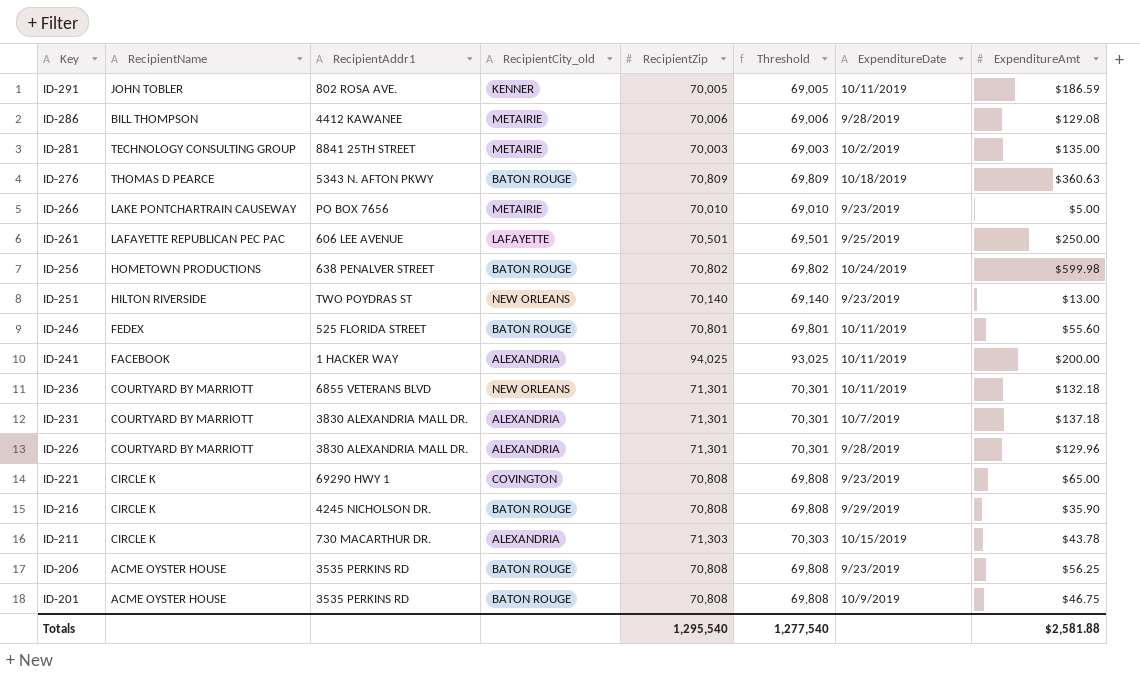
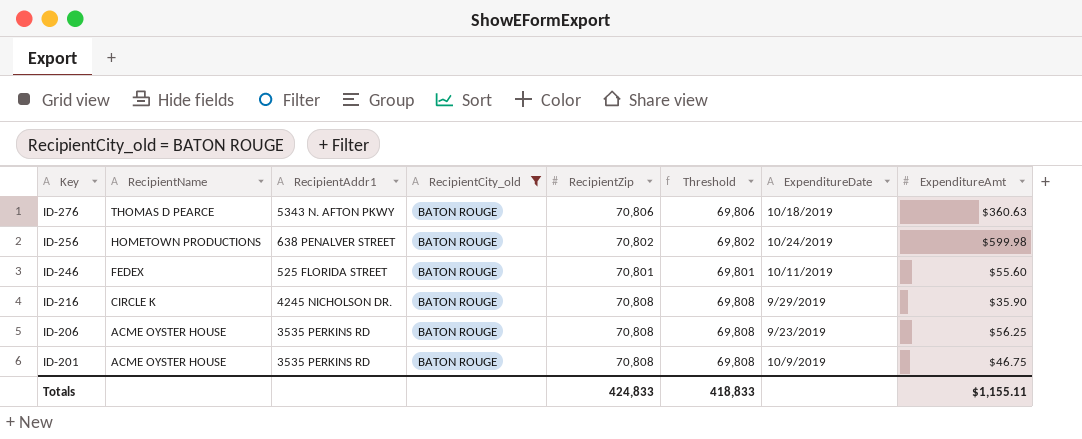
filter: none -> RecipientCity_old = BATON ROUGE
ID-276 | RecipientZip: 70,809 -> 70,806
ID-276 | Threshold: 69,809 -> 69,806
Totals | RecipientZip: 1,295,540 -> 424,833
Totals | Threshold: 1,277,540 -> 418,833
Totals | ExpenditureAmt: $2,581.88 -> $1,155.11

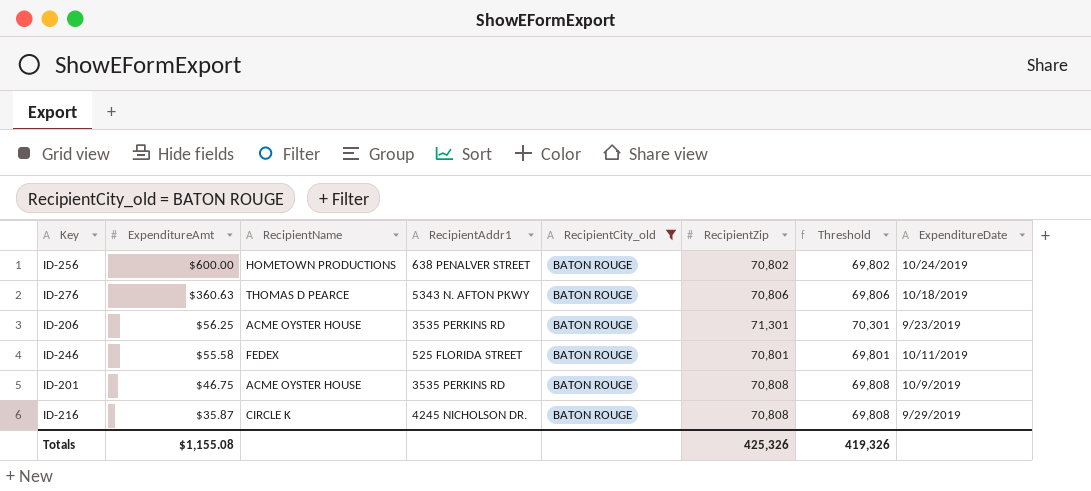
row order: Key descending -> ExpenditureAmt descending
column ExpenditureAmt | position: 8 -> 2
ID-256 | ExpenditureAmt: $599.98 -> $600.00
ID-206 | RecipientZip: 70,808 -> 71,301
ID-206 | Threshold: 69,808 -> 70,301
ID-246 | ExpenditureAmt: $55.60 -> $55.58
ID-216 | ExpenditureAmt: $35.90 -> $35.87
Totals | ExpenditureAmt: $1,155.11 -> $1,155.08
Totals | RecipientZip: 424,833 -> 425,326
Totals | Threshold: 418,833 -> 419,326

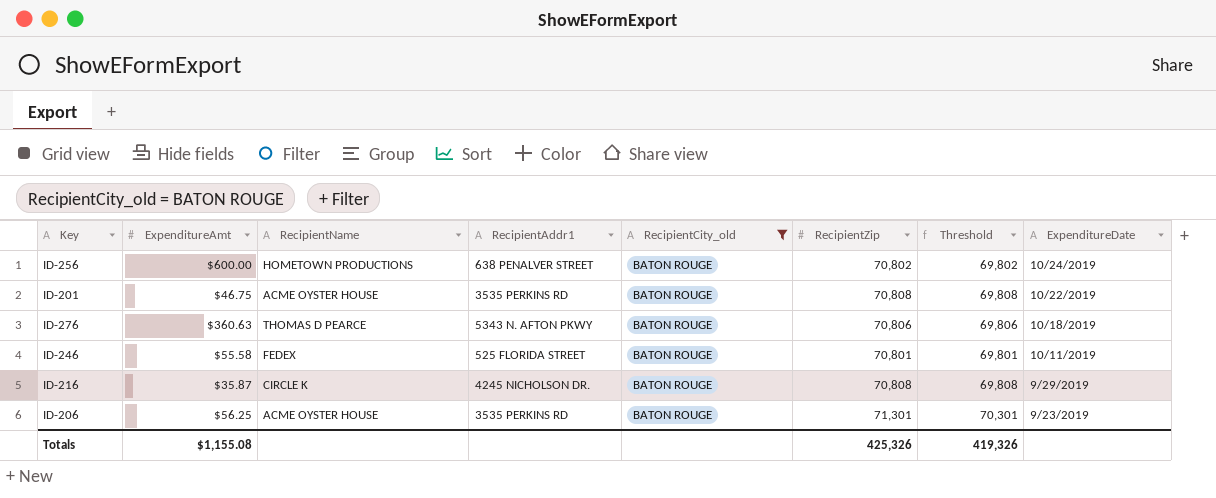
row order: ExpenditureAmt descending -> ExpenditureDate descending
ID-201 | ExpenditureDate: 10/9/2019 -> 10/22/2019

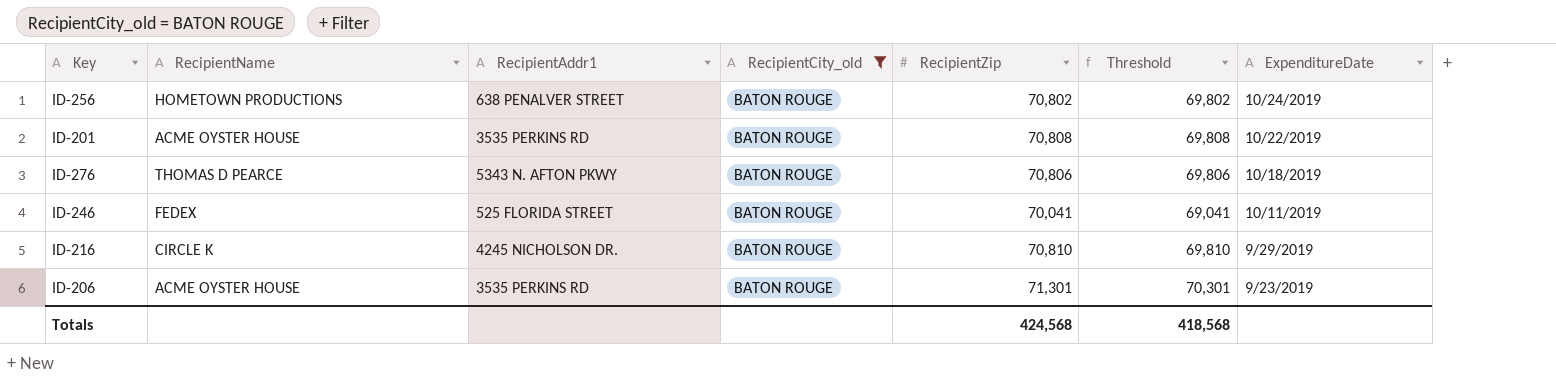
column ExpenditureAmt | position: 2 -> none
ID-246 | RecipientZip: 70,801 -> 70,041
ID-246 | Threshold: 69,801 -> 69,041
ID-216 | RecipientZip: 70,808 -> 70,810
ID-216 | Threshold: 69,808 -> 69,810
Totals | RecipientZip: 425,326 -> 424,568
Totals | Threshold: 419,326 -> 418,568

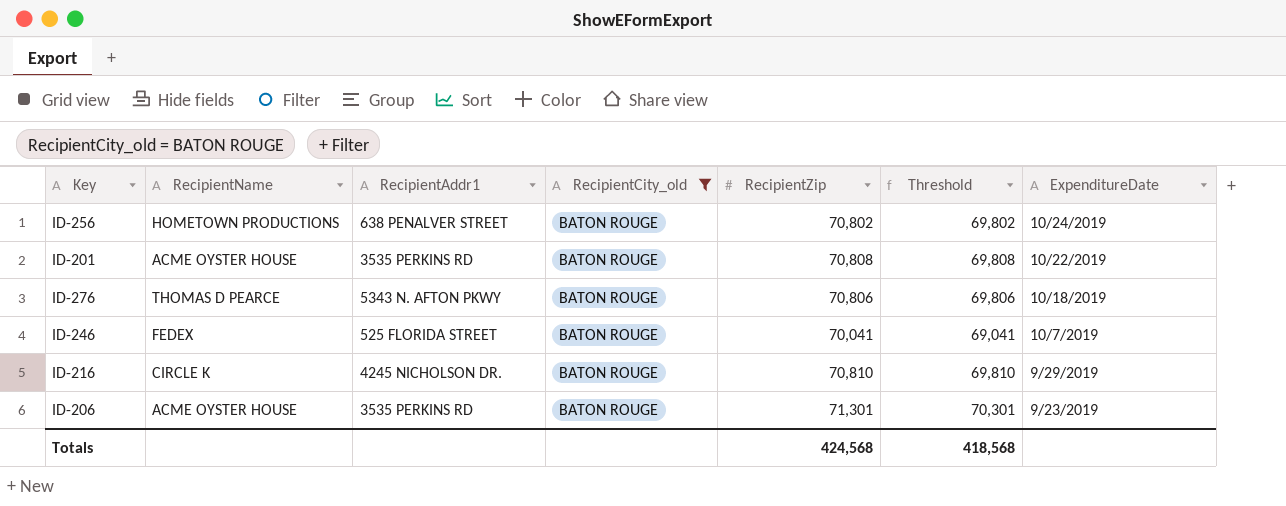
ID-246 | ExpenditureDate: 10/11/2019 -> 10/7/2019

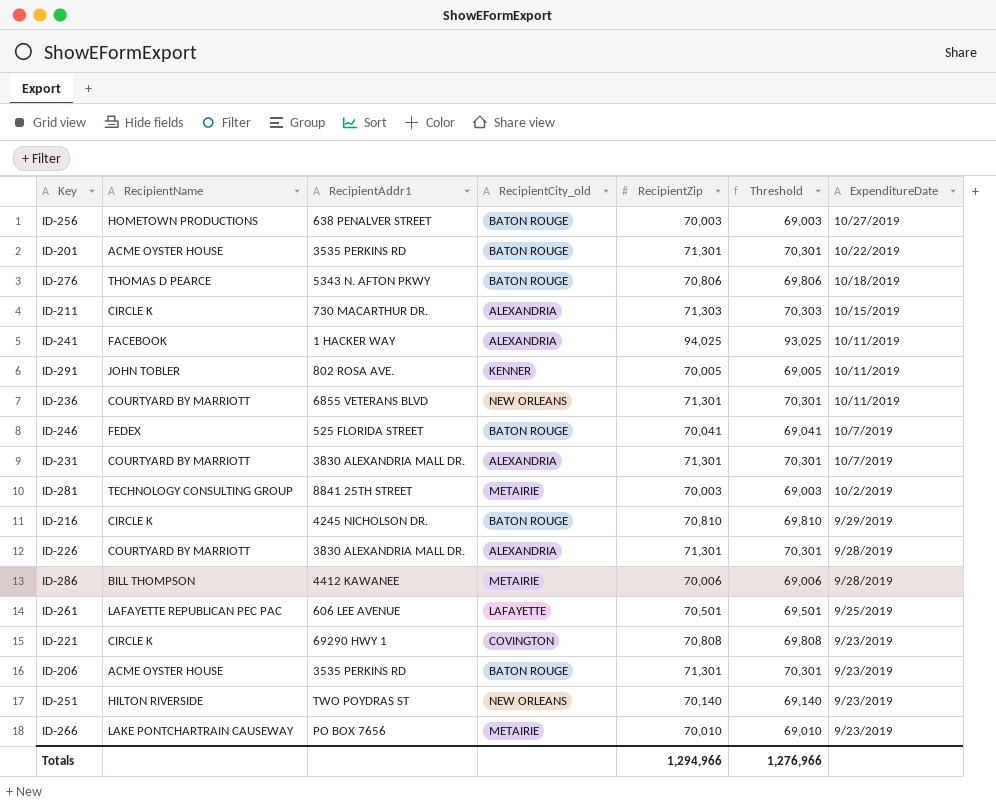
filter: RecipientCity_old = BATON ROUGE -> none
ID-256 | RecipientZip: 70,802 -> 70,003
ID-256 | Threshold: 69,802 -> 69,003
ID-256 | ExpenditureDate: 10/24/2019 -> 10/27/2019
ID-201 | RecipientZip: 70,808 -> 71,301
ID-201 | Threshold: 69,808 -> 70,301
Totals | RecipientZip: 424,568 -> 1,294,966
Totals | Threshold: 418,568 -> 1,276,966

